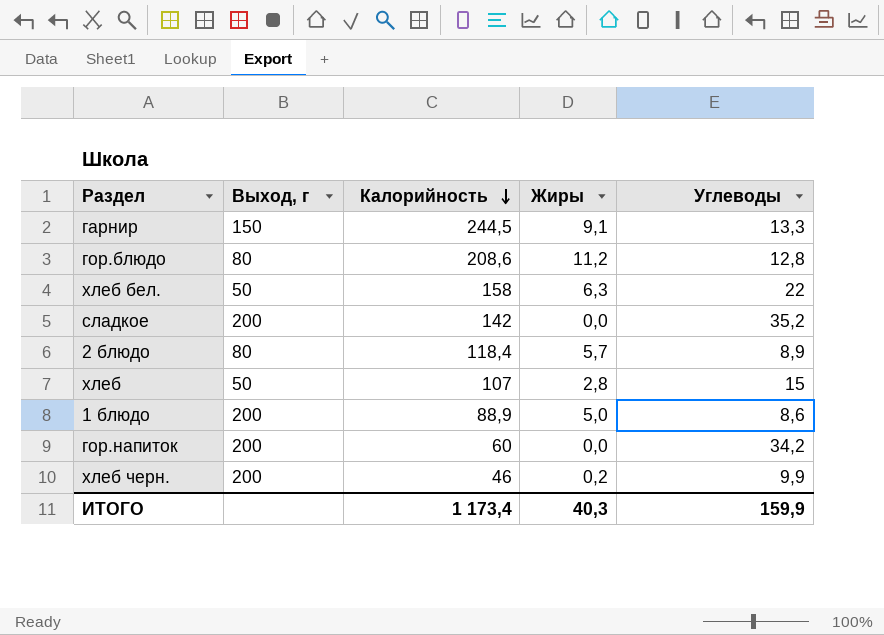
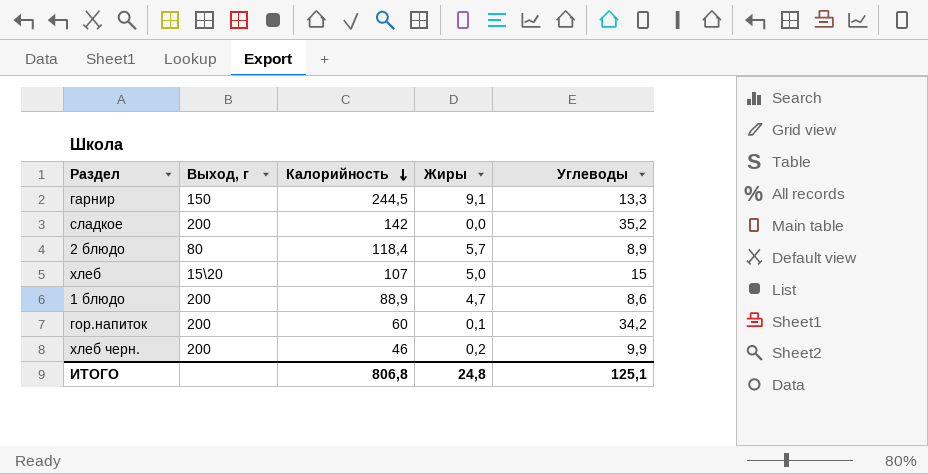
row гор.блюдо: 80 | 208,6 | 11,2 | 12,8 -> none
row хлеб бел.: 50 | 158 | 6,3 | 22 -> none
хлеб | Выход, г: 50 -> 15\20
хлеб | Жиры: 2,8 -> 5,0
1 блюдо | Жиры: 5,0 -> 4,7
гор.напиток | Жиры: 0,0 -> 0,1
ИТОГО | Калорийность: 1 173,4 -> 806,8
ИТОГО | Жиры: 40,3 -> 24,8
ИТОГО | Углеводы: 159,9 -> 125,1

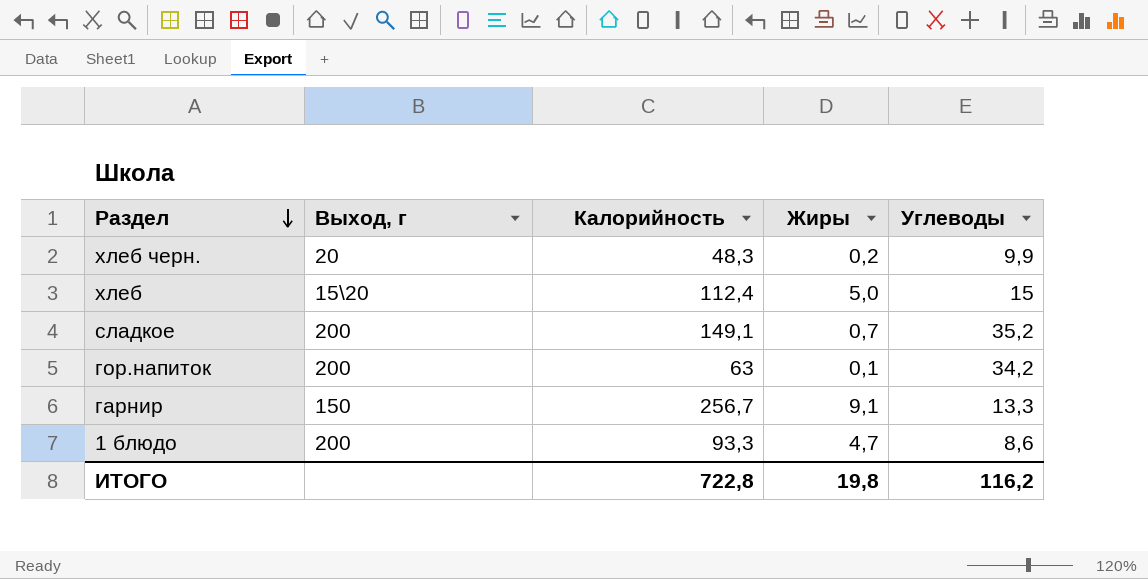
row order: Калорийность descending -> Раздел descending
row 2 блюдо: 80 | 118,4 | 5,7 | 8,9 -> none
хлеб черн. | Выход, г: 200 -> 20
хлеб черн. | Калорийность: 46 -> 48,3
хлеб | Калорийность: 107 -> 112,4
сладкое | Калорийность: 142 -> 149,1
сладкое | Жиры: 0,0 -> 0,7
гор.напиток | Калорийность: 60 -> 63
гарнир | Калорийность: 244,5 -> 256,7
1 блюдо | Калорийность: 88,9 -> 93,3
ИТОГО | Калорийность: 806,8 -> 722,8
ИТОГО | Жиры: 24,8 -> 19,8
ИТОГО | Углеводы: 125,1 -> 116,2

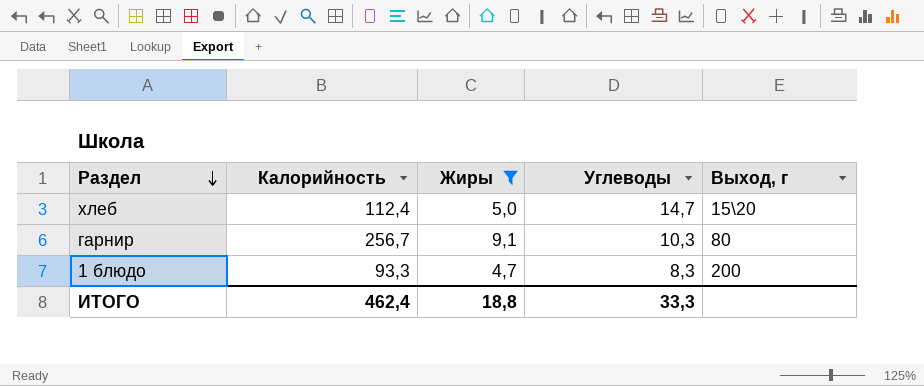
filter: none -> Жиры >= 4,7
column Выход, г | position: 2 -> 5
хлеб | Углеводы: 15 -> 14,7
гарнир | Углеводы: 13,3 -> 10,3
гарнир | Выход, г: 150 -> 80
1 блюдо | Углеводы: 8,6 -> 8,3
ИТОГО | Калорийность: 722,8 -> 462,4
ИТОГО | Жиры: 19,8 -> 18,8
ИТОГО | Углеводы: 116,2 -> 33,3

